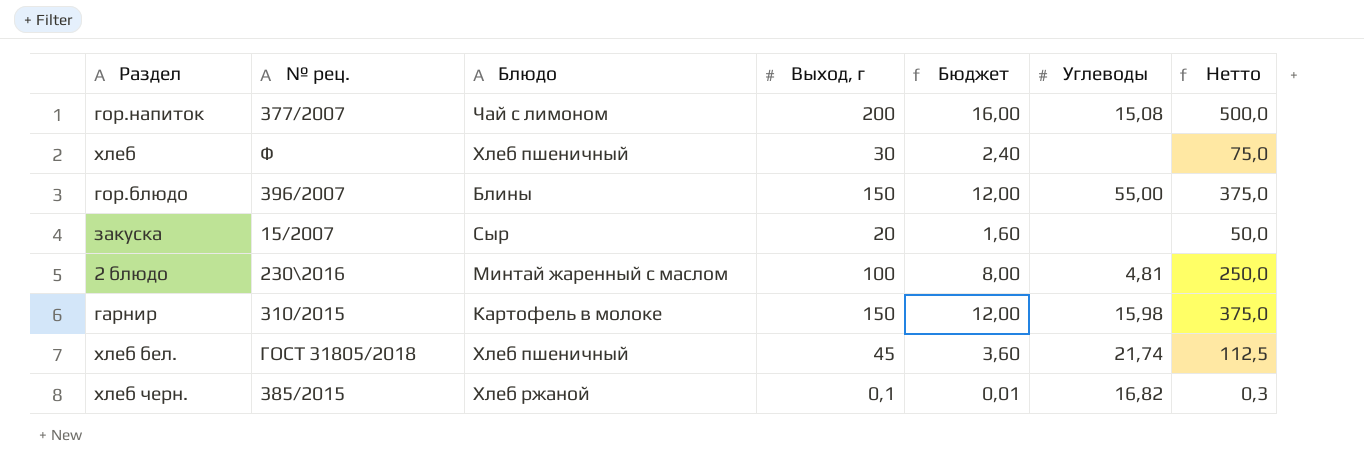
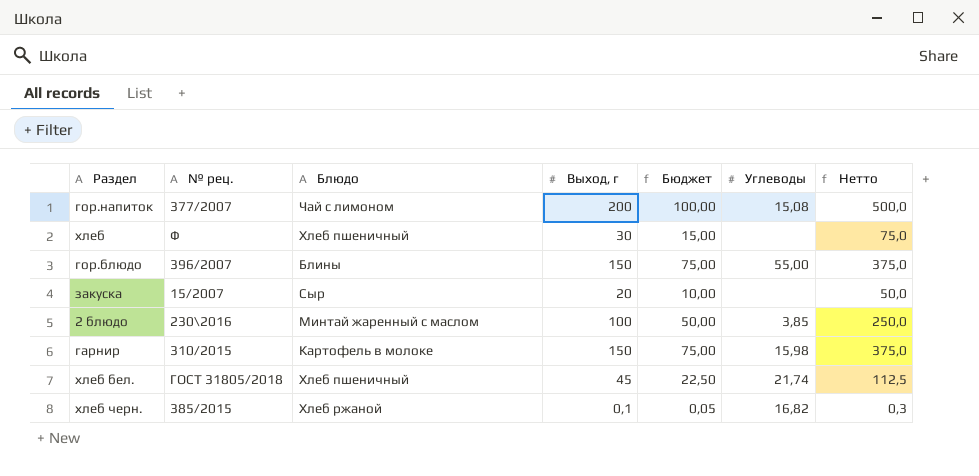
column Бюджет | formula: [Выход, г] * 0,08 -> [Выход, г] * 0,5
2 блюдо | Углеводы: 4,81 -> 3,85

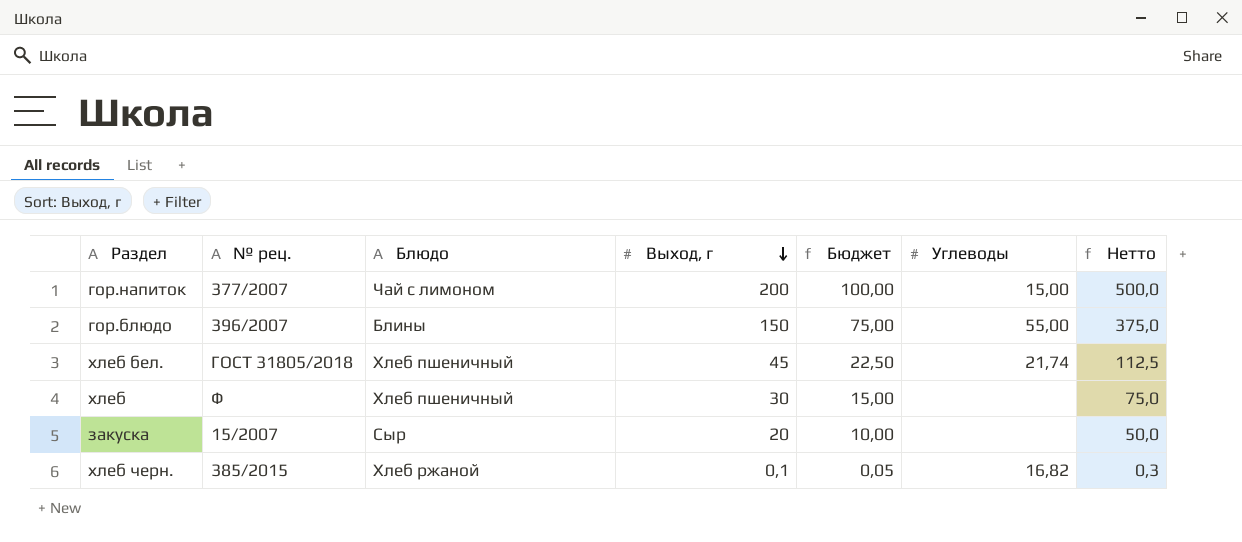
row order: none -> Выход, г descending
row 2 блюдо: 230\2016 | Минтай жаренный с маслом | 100 | 50,00 | 3,85 | 250,0 -> none
row гарнир: 310/2015 | Картофель в молоке | 150 | 75,00 | 15,98 | 375,0 -> none
гор.напиток | Углеводы: 15,08 -> 15,00

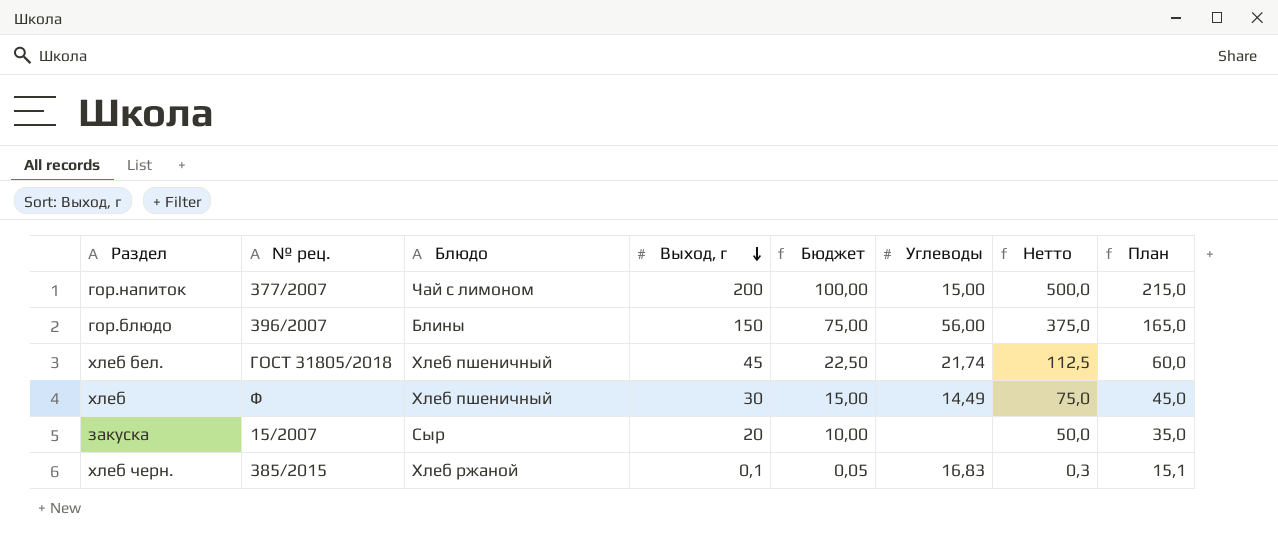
column План | formula: none -> [Выход, г] + 15
гор.блюдо | Углеводы: 55,00 -> 56,00
хлеб | Углеводы: none -> 14,49
хлеб черн. | Углеводы: 16,82 -> 16,83

